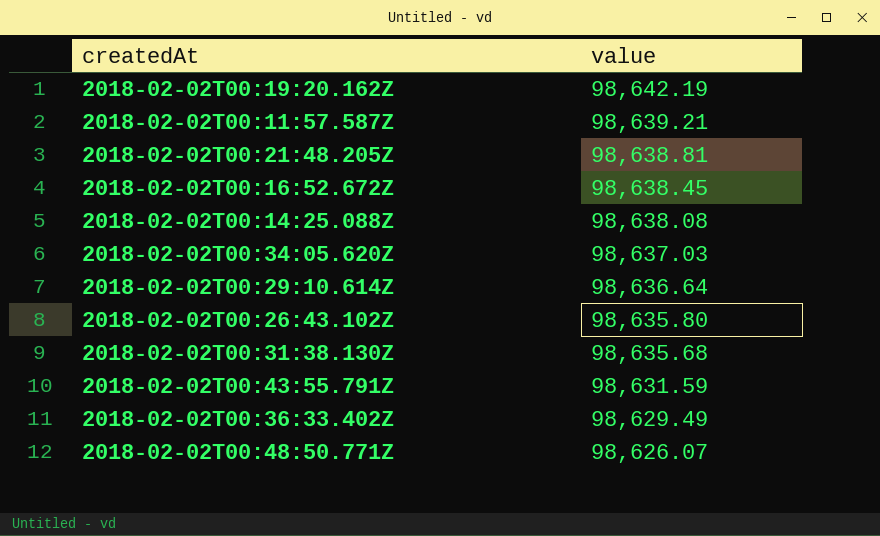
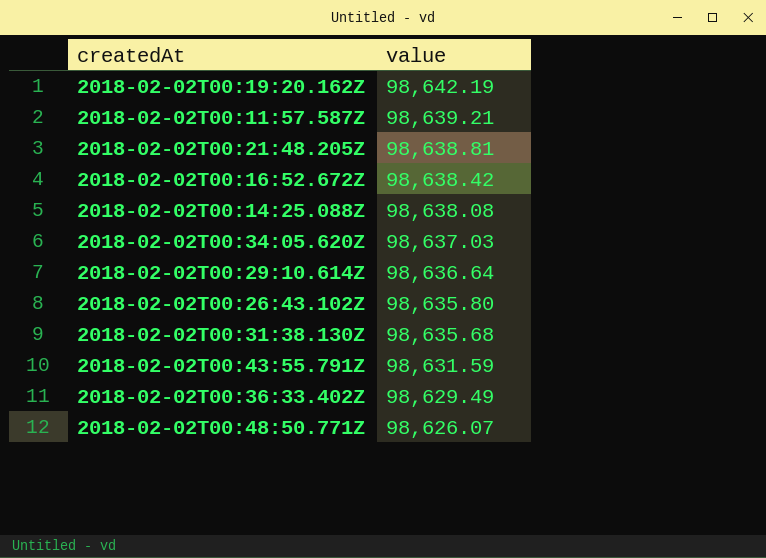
2018-02-02T00:16:52.672Z | value: 98,638.45 -> 98,638.42

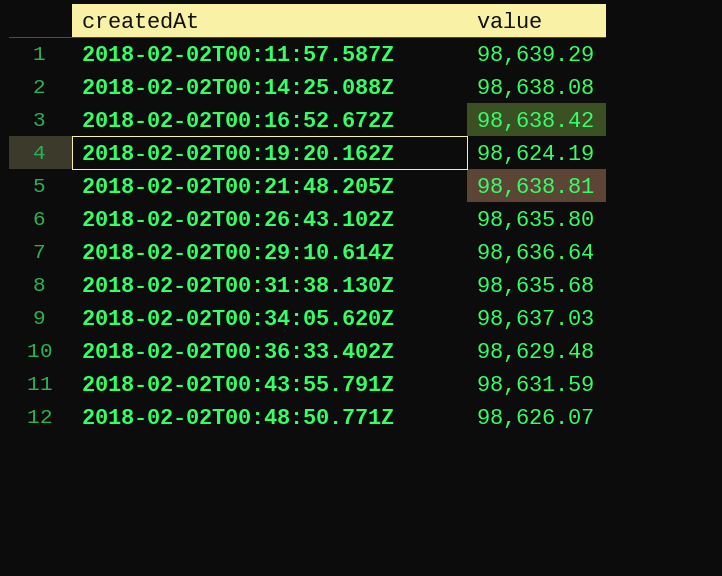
row order: value descending -> createdAt ascending
2018-02-02T00:11:57.587Z | value: 98,639.21 -> 98,639.29
2018-02-02T00:19:20.162Z | value: 98,642.19 -> 98,624.19
2018-02-02T00:36:33.402Z | value: 98,629.49 -> 98,629.48

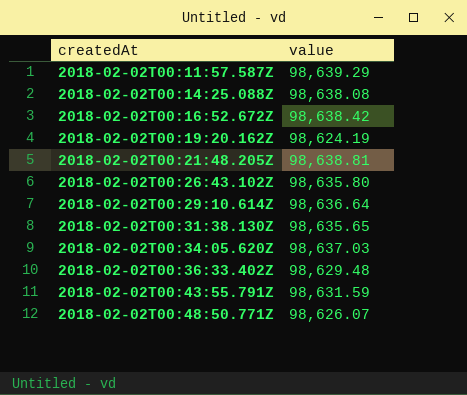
2018-02-02T00:31:38.130Z | value: 98,635.68 -> 98,635.65

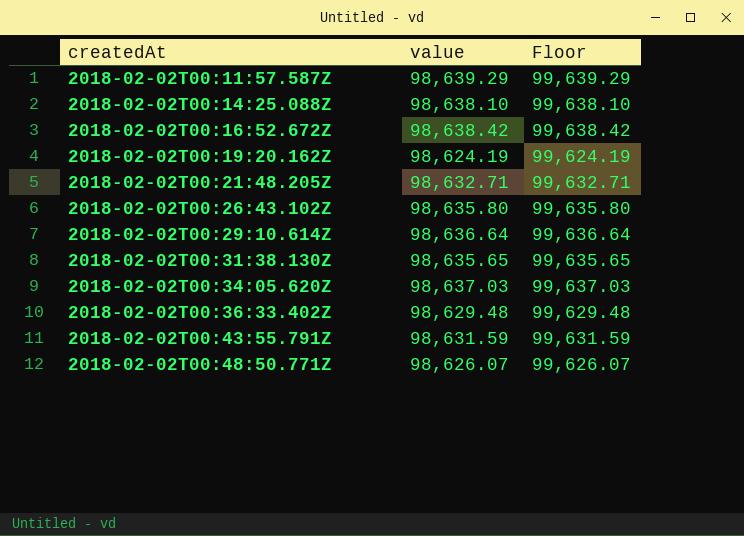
column Floor | formula: none -> [value] + 1000
2018-02-02T00:14:25.088Z | value: 98,638.08 -> 98,638.10
2018-02-02T00:21:48.205Z | value: 98,638.81 -> 98,632.71

